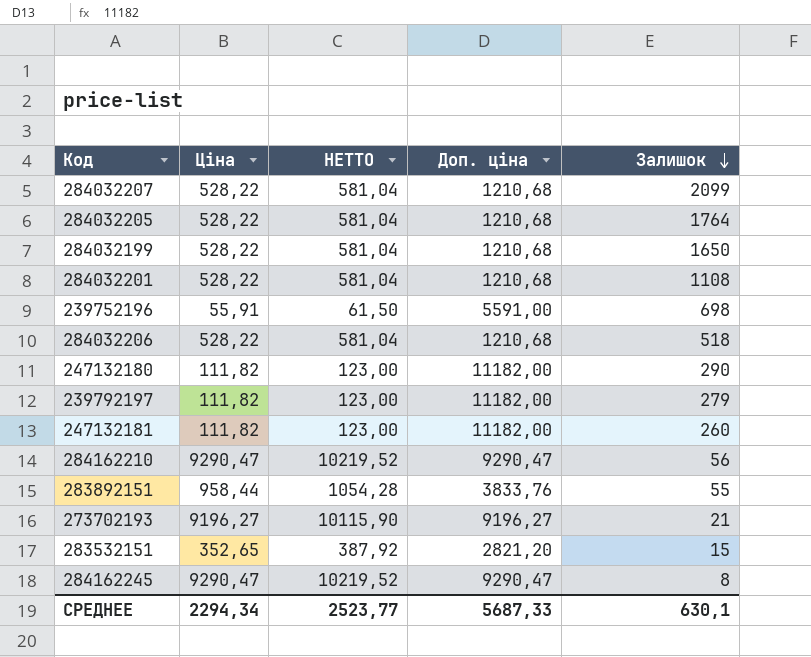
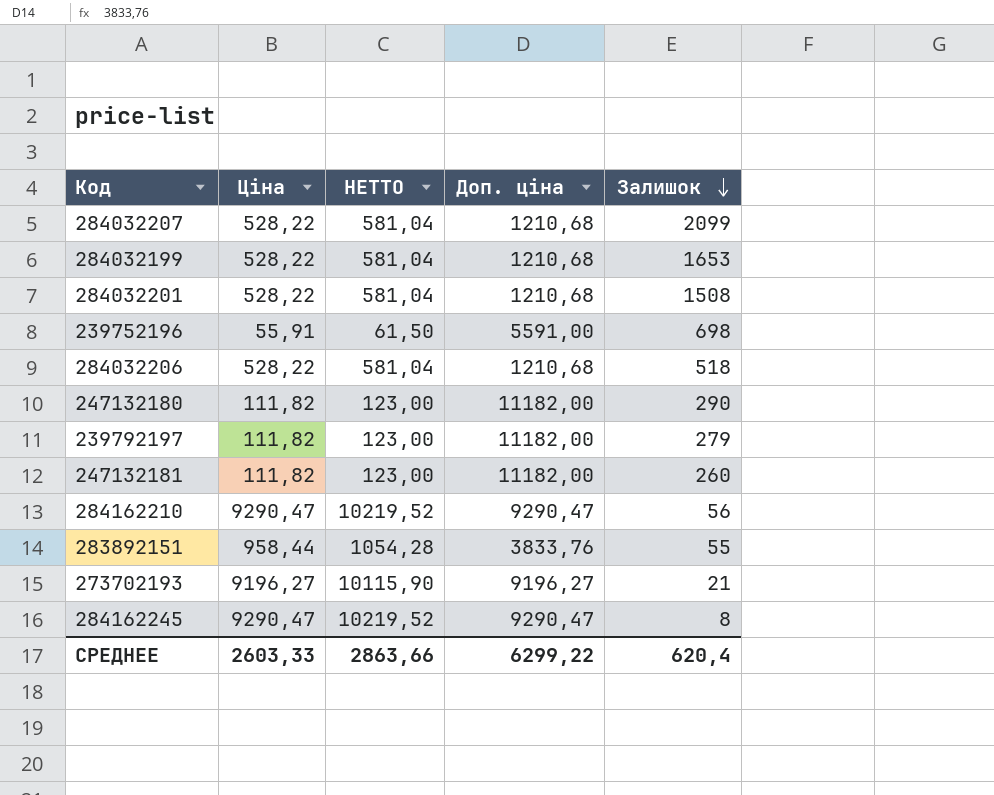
row 284032205: 528,22 | 581,04 | 1210,68 | 1764 -> none
row 283532151: 352,65 | 387,92 | 2821,20 | 15 -> none
284032199 | Залишок: 1650 -> 1653
284032201 | Залишок: 1108 -> 1508
СРЕДНЕЕ | Ціна: 2294,34 -> 2603,33
СРЕДНЕЕ | НЕТТО: 2523,77 -> 2863,66
СРЕДНЕЕ | Доп. ціна: 5687,33 -> 6299,22
СРЕДНЕЕ | Залишок: 630,1 -> 620,4

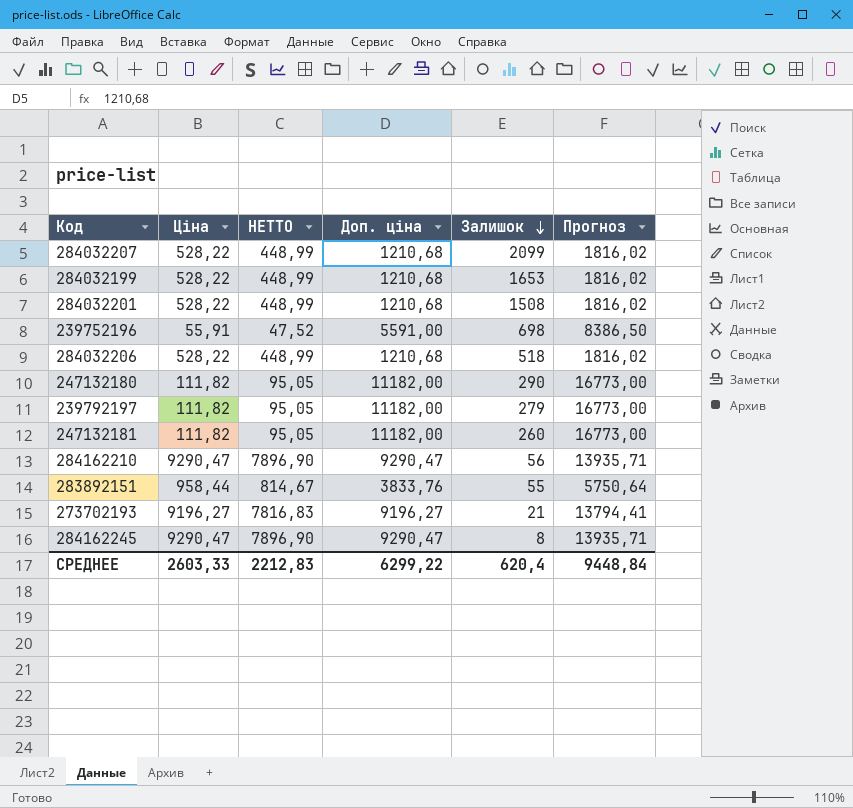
column НЕТТО | formula: [Ціна] * 1,1 -> [Ціна] * 0,85
column Прогноз | formula: none -> [Доп. ціна] * 1,5
СРЕДНЕЕ | НЕТТО: 2863,66 -> 2212,83

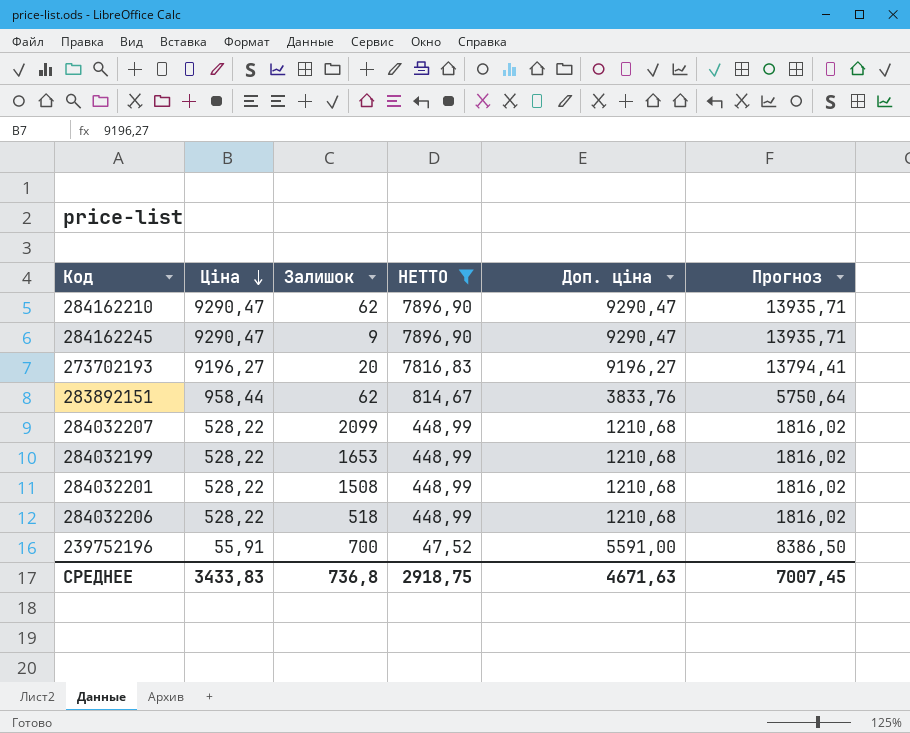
filter: none -> НЕТТО != 95,05
row order: Залишок descending -> Ціна descending
column Залишок | position: 5 -> 3
284162210 | Залишок: 56 -> 62
284162245 | Залишок: 8 -> 9
273702193 | Залишок: 21 -> 20
283892151 | Залишок: 55 -> 62
239752196 | Залишок: 698 -> 700
СРЕДНЕЕ | Ціна: 2603,33 -> 3433,83
СРЕДНЕЕ | Залишок: 620,4 -> 736,8
СРЕДНЕЕ | НЕТТО: 2212,83 -> 2918,75
СРЕДНЕЕ | Доп. ціна: 6299,22 -> 4671,63
СРЕДНЕЕ | Прогноз: 9448,84 -> 7007,45

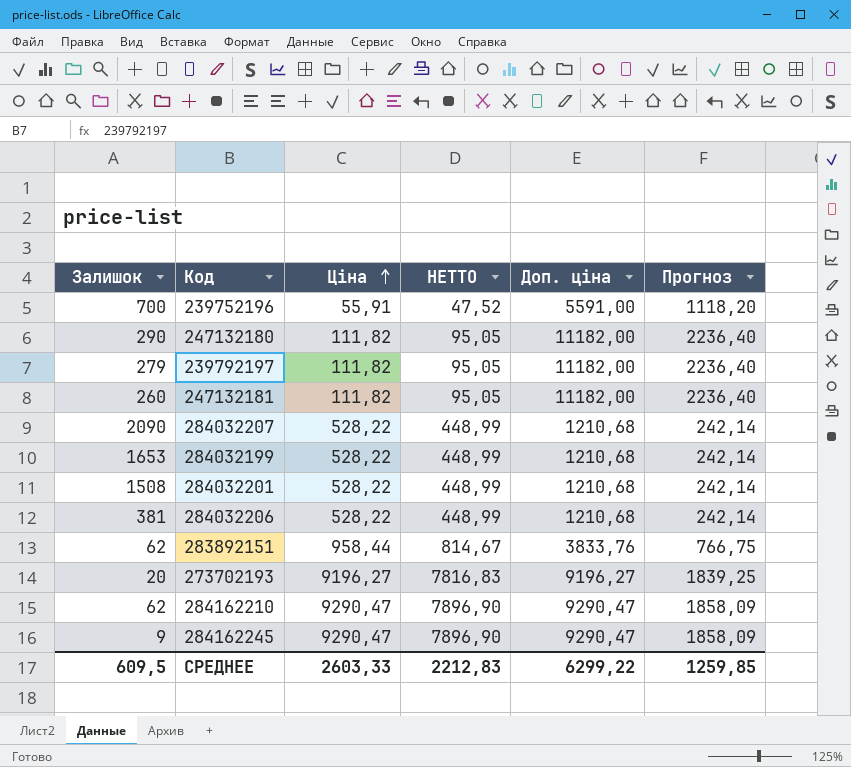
filter: НЕТТО != 95,05 -> none
row order: Ціна descending -> Ціна ascending
column Залишок | position: 3 -> 1
column Прогноз | formula: [Доп. ціна] * 1,5 -> [Доп. ціна] * 0,2
284032207 | Залишок: 2099 -> 2090
284032206 | Залишок: 518 -> 381
СРЕДНЕЕ | Залишок: 736,8 -> 609,5
СРЕДНЕЕ | Ціна: 3433,83 -> 2603,33
СРЕДНЕЕ | НЕТТО: 2918,75 -> 2212,83
СРЕДНЕЕ | Доп. ціна: 4671,63 -> 6299,22
СРЕДНЕЕ | Прогноз: 7007,45 -> 1259,85

